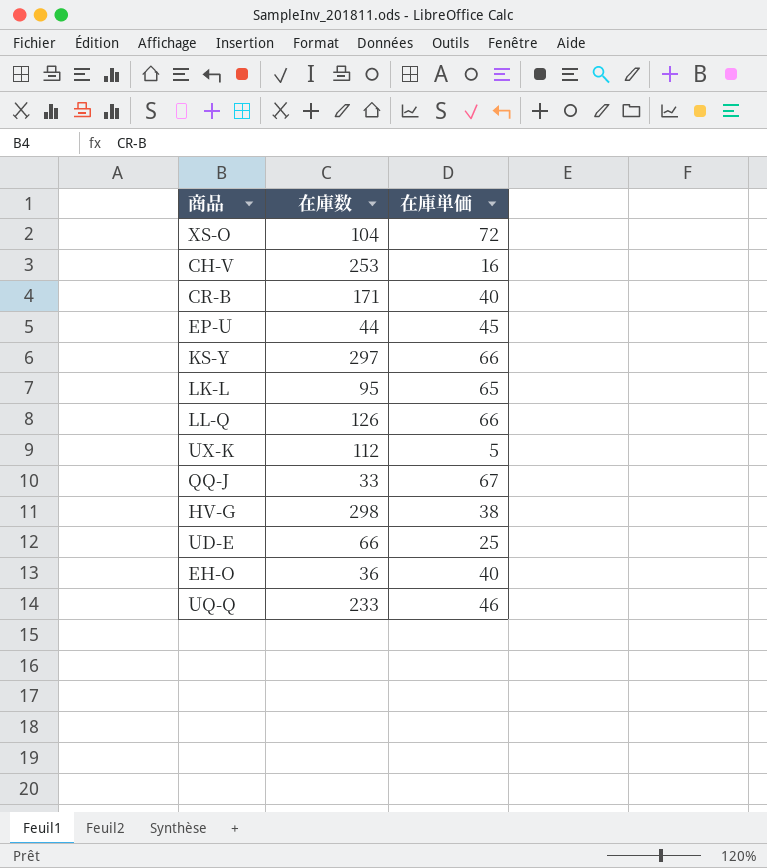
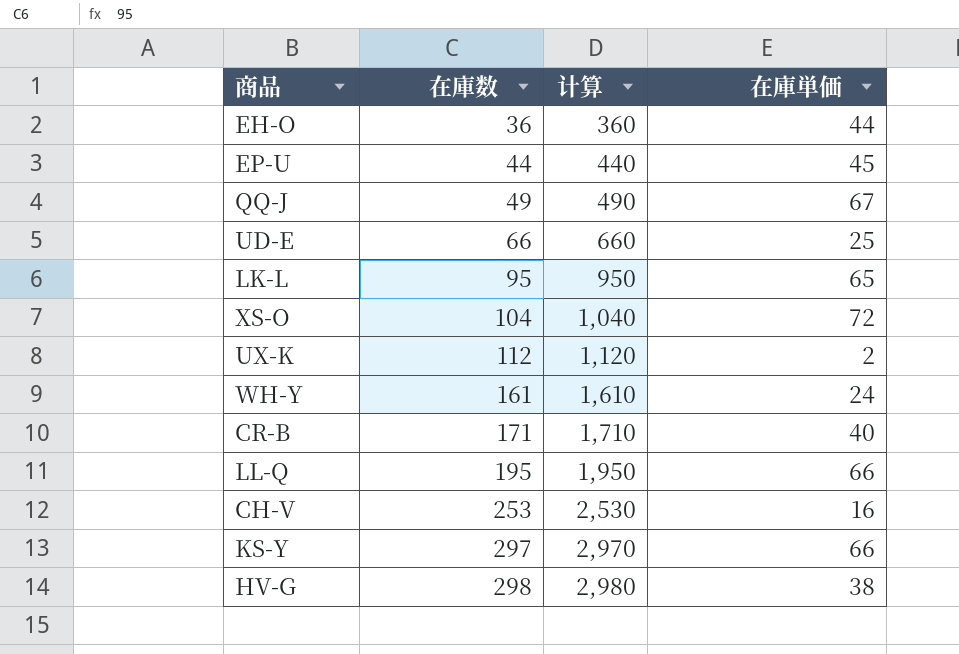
row order: none -> 在庫数 ascending
column 计算 | formula: none -> [在庫数] * 10
row UQ-Q: 233 | 46 -> none
EH-O | 在庫単価: 40 -> 44
QQ-J | 在庫数: 33 -> 49
UX-K | 在庫単価: 5 -> 2
row WH-Y: none -> 161 | 1,610 | 24
LL-Q | 在庫数: 126 -> 195

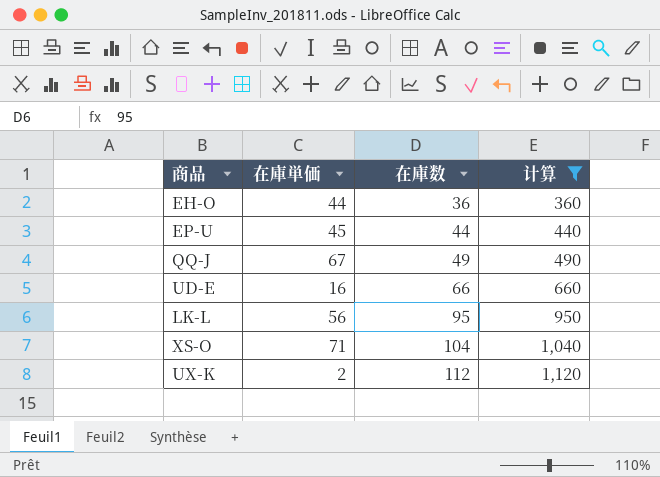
filter: none -> 计算 <= 1,120
column 在庫単価 | position: 4 -> 2
UD-E | 在庫単価: 25 -> 16
LK-L | 在庫単価: 65 -> 56
XS-O | 在庫単価: 72 -> 71

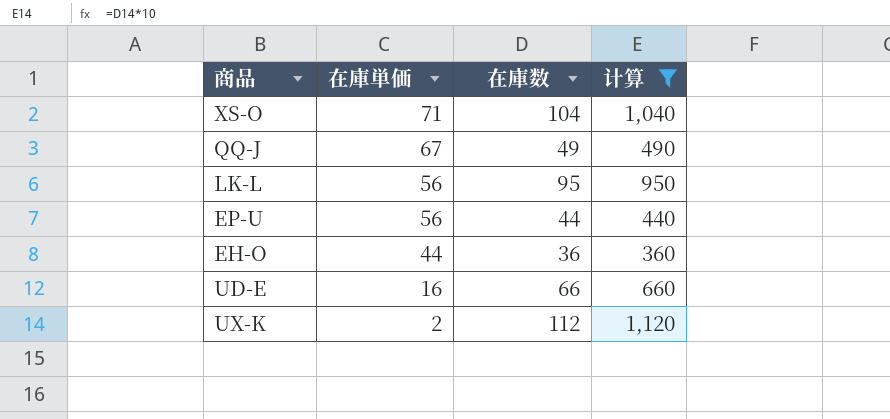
row order: 在庫数 ascending -> 在庫単価 descending
EP-U | 在庫単価: 45 -> 56

